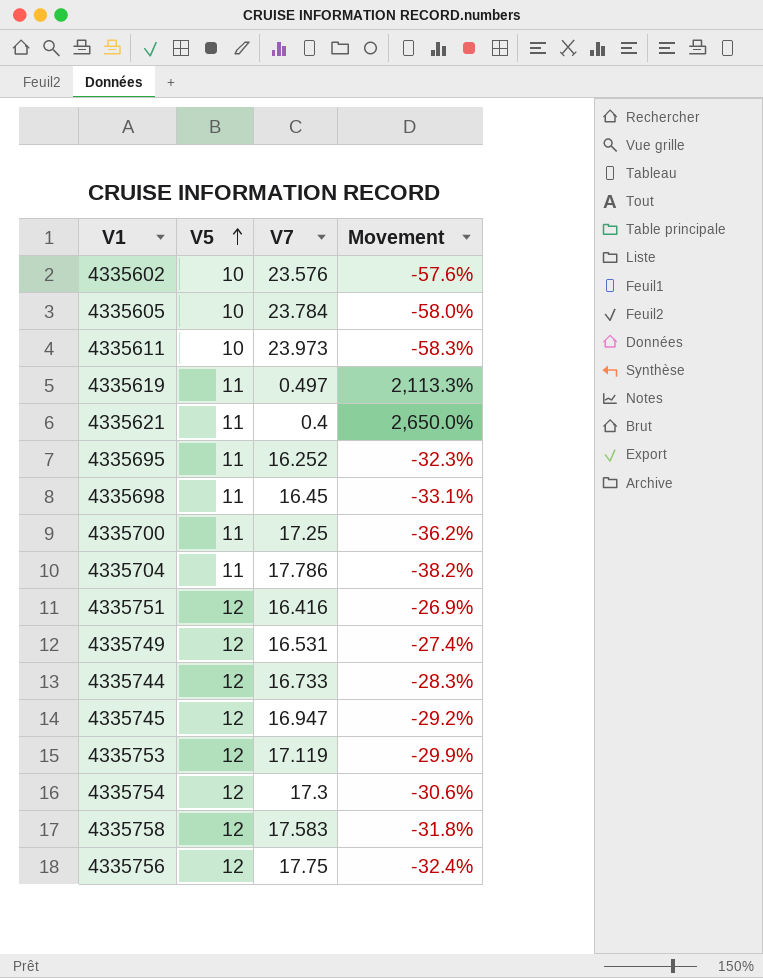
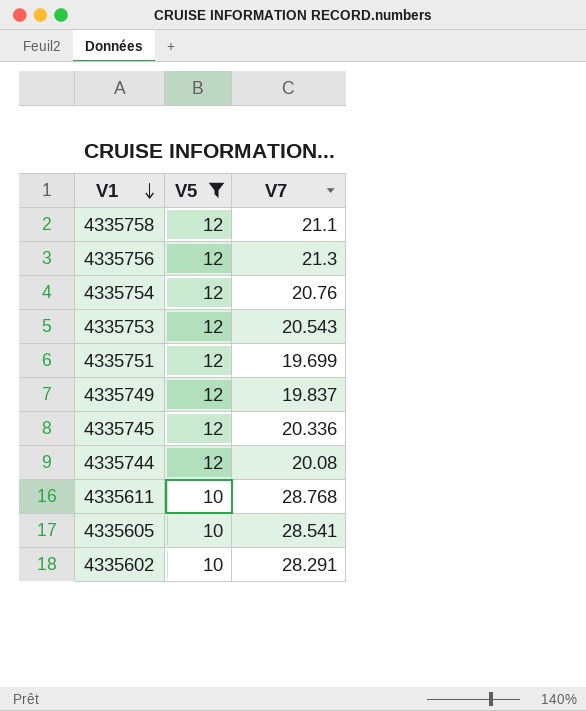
filter: none -> V5 != 11
row order: V5 ascending -> V1 descending
column Movement | formula: ([V5] - [V7]) / [V7] -> none
4335758 | V7: 17.583 -> 21.1
4335756 | V7: 17.75 -> 21.3
4335754 | V7: 17.3 -> 20.76
4335753 | V7: 17.119 -> 20.543
4335751 | V7: 16.416 -> 19.699
4335749 | V7: 16.531 -> 19.837
4335745 | V7: 16.947 -> 20.336
4335744 | V7: 16.733 -> 20.08
4335611 | V7: 23.973 -> 28.768
4335605 | V7: 23.784 -> 28.541
4335602 | V7: 23.576 -> 28.291

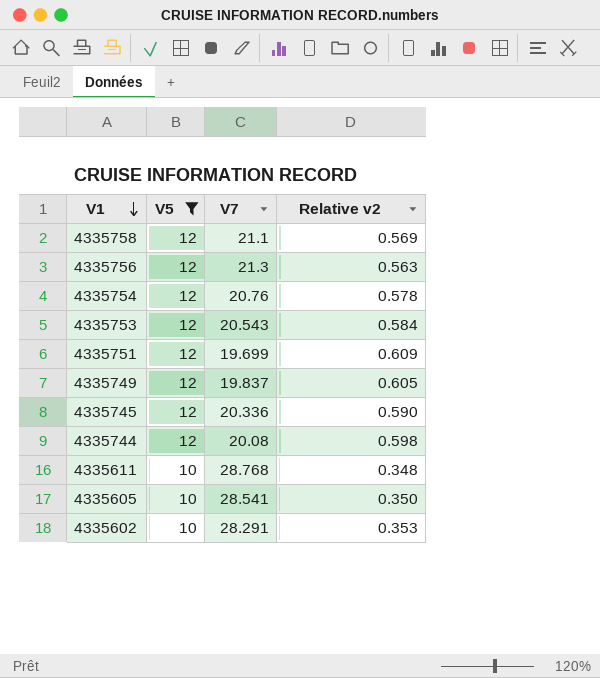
column Relative v2 | formula: none -> [V5] / [V7]

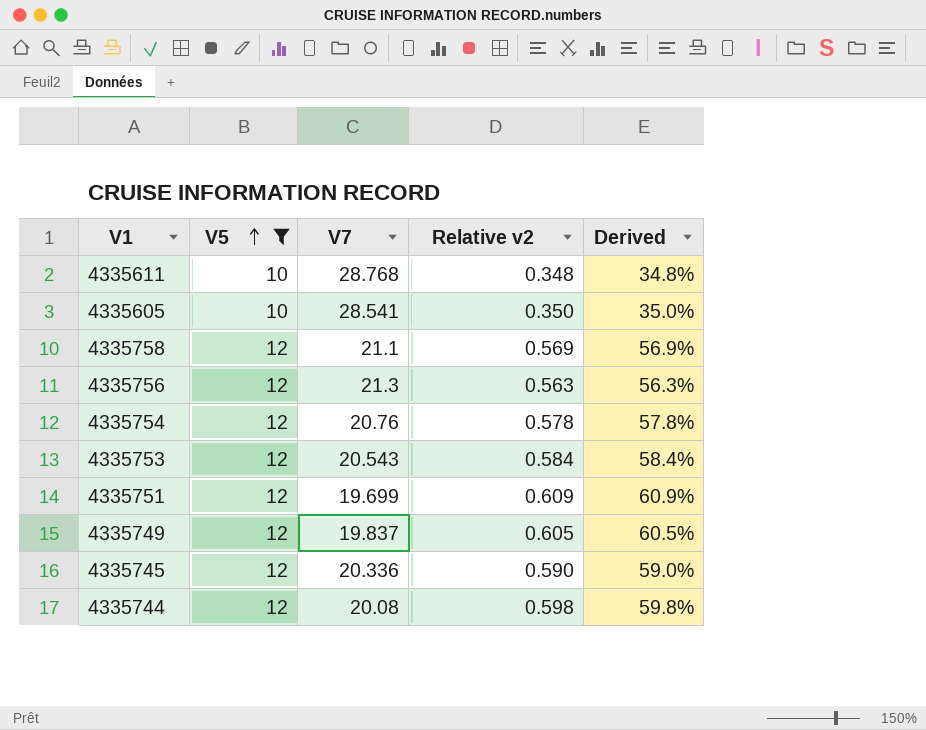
row order: V1 descending -> V5 ascending
column Derived | formula: none -> [V5] / [V7]
row 4335602: 10 | 28.291 | 0.353 -> none

